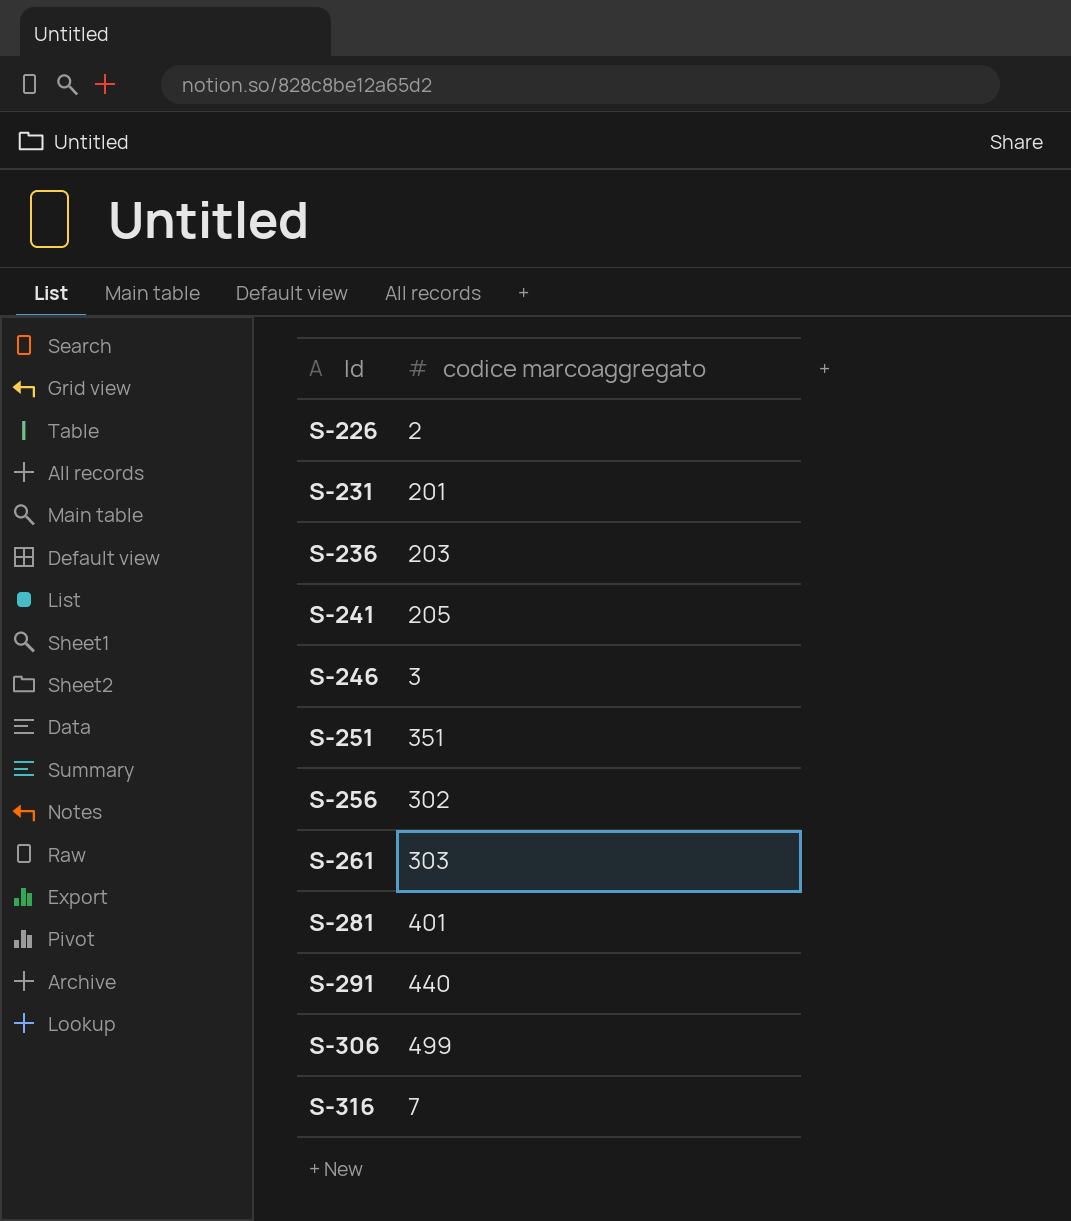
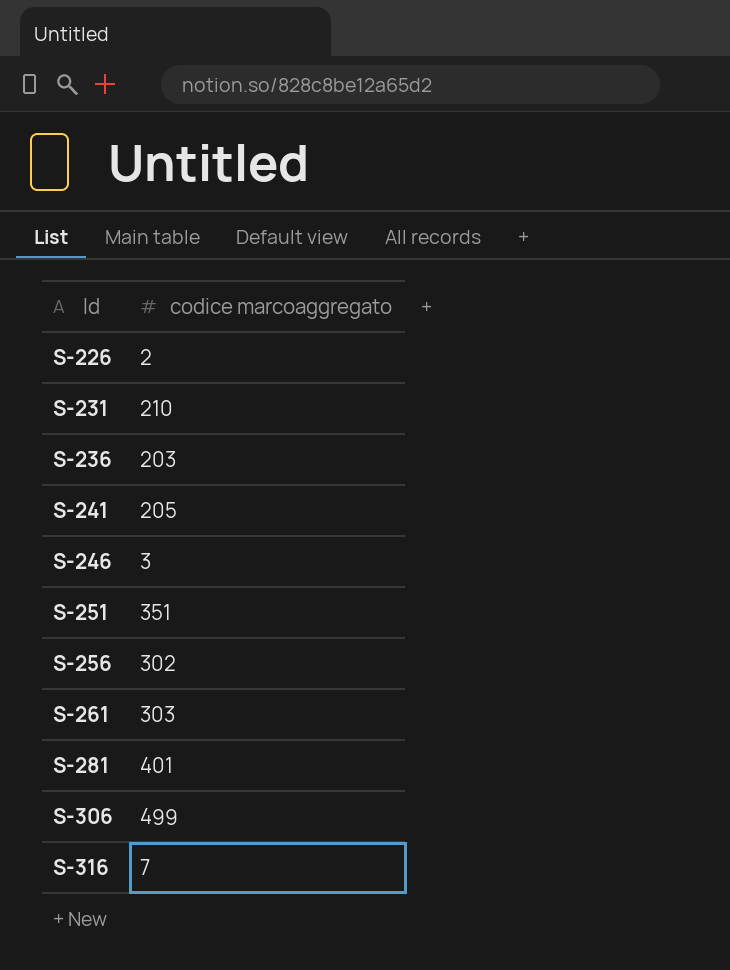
row S-291: 440 -> none
S-231 | codice marcoaggregato: 201 -> 210

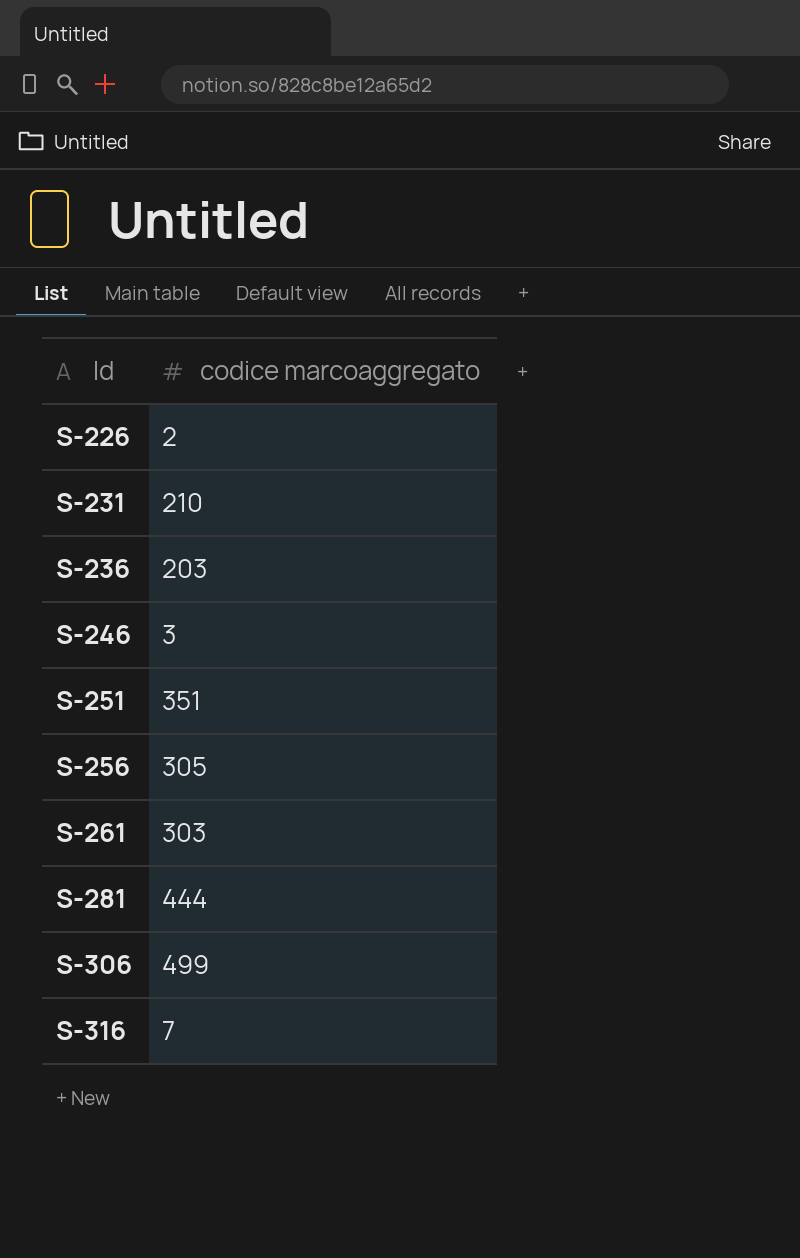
row S-241: 205 -> none
S-256 | codice marcoaggregato: 302 -> 305
S-281 | codice marcoaggregato: 401 -> 444

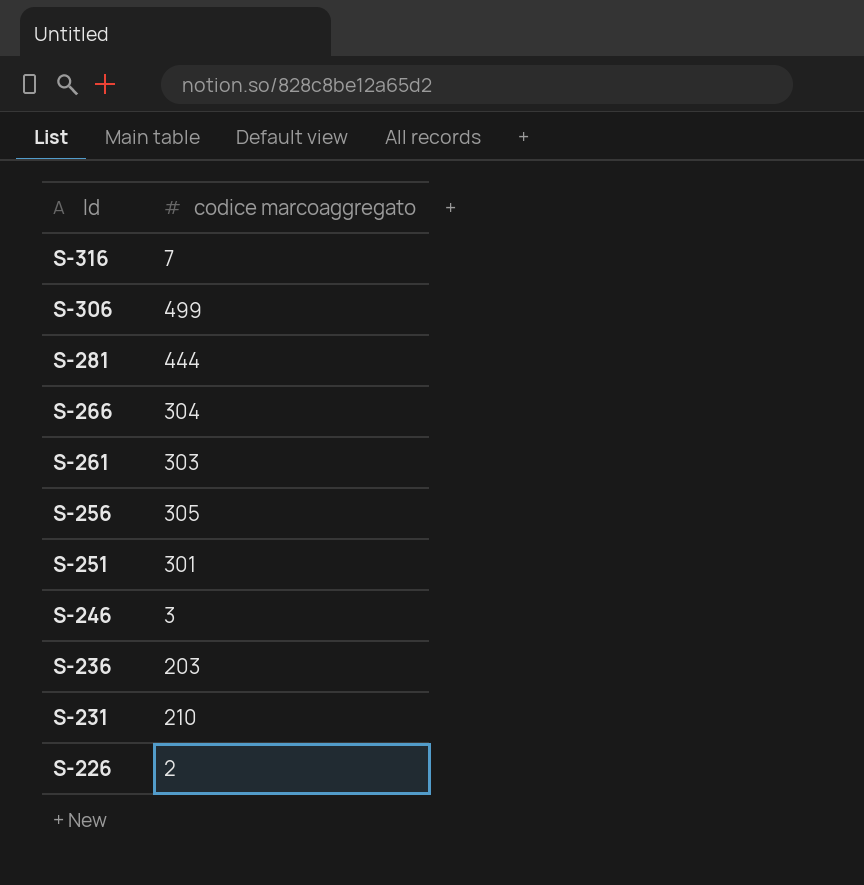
row order: Id ascending -> Id descending
row S-266: none -> 304
S-251 | codice marcoaggregato: 351 -> 301

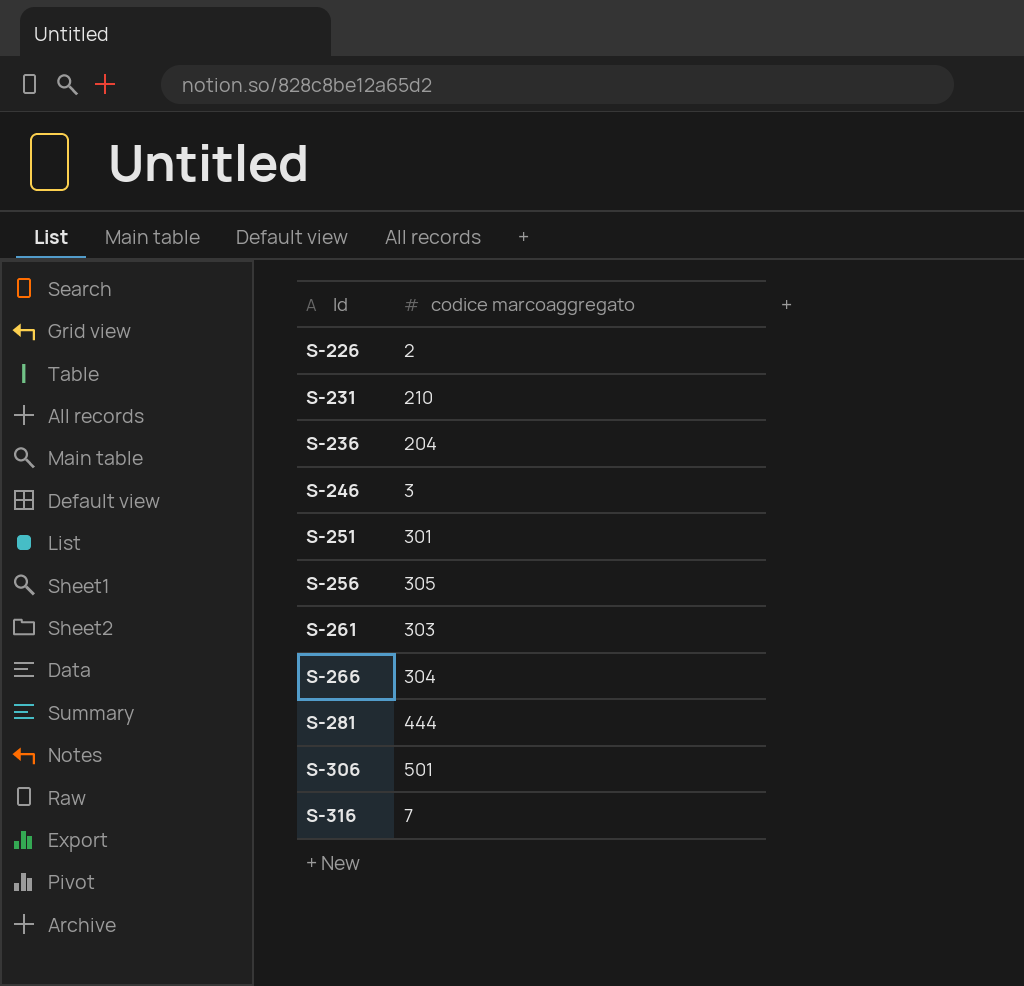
row order: Id descending -> Id ascending
S-236 | codice marcoaggregato: 203 -> 204
S-306 | codice marcoaggregato: 499 -> 501

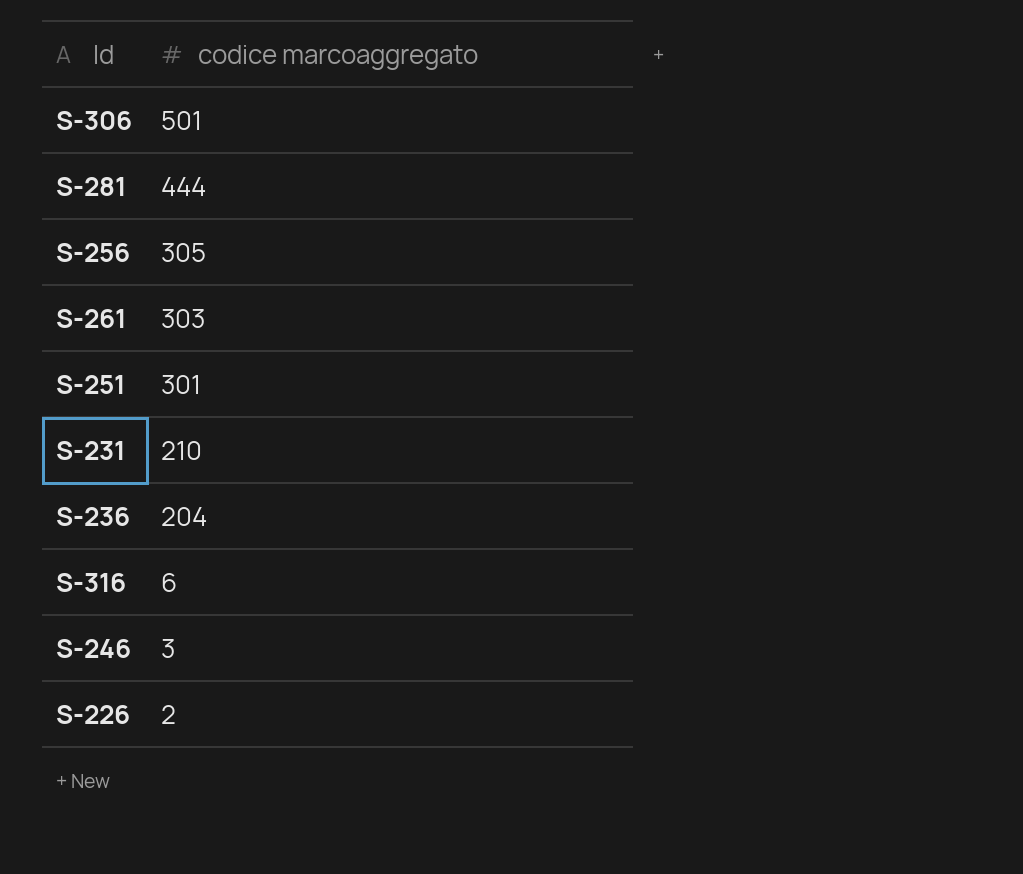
row order: Id ascending -> codice marcoaggregato descending
row S-266: 304 -> none
S-316 | codice marcoaggregato: 7 -> 6

